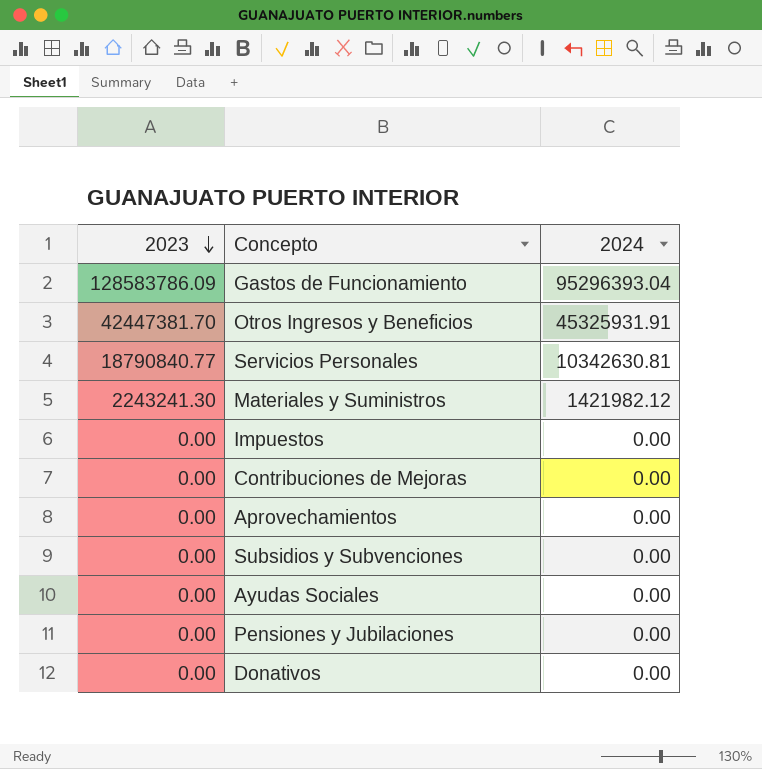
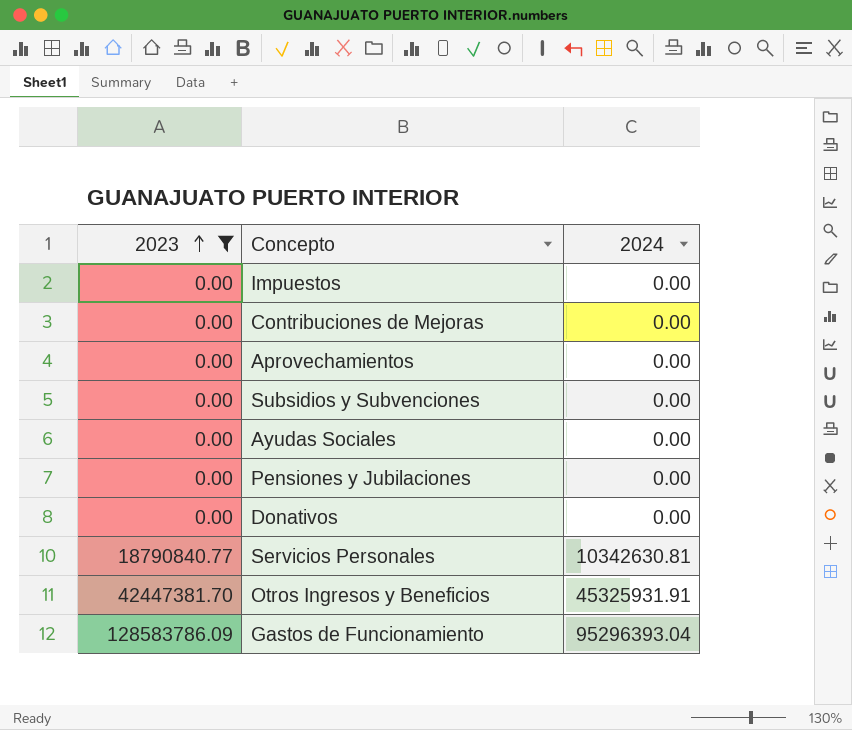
filter: none -> 2023 != 2243241.30
row order: 2023 descending -> 2023 ascending

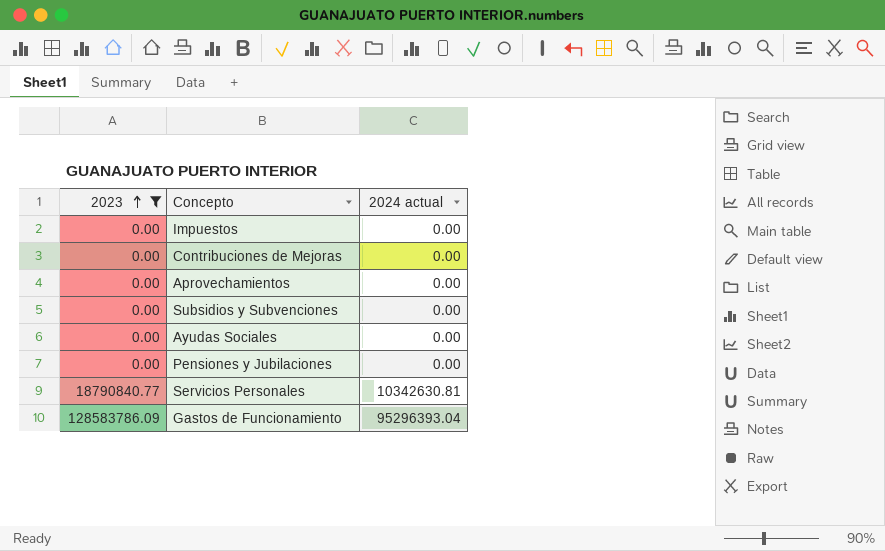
column name: 2024 -> 2024 actual
row Donativos: 0.00 | 0.00 -> none
row Otros Ingresos y Beneficios: 42447381.70 | 45325931.91 -> none

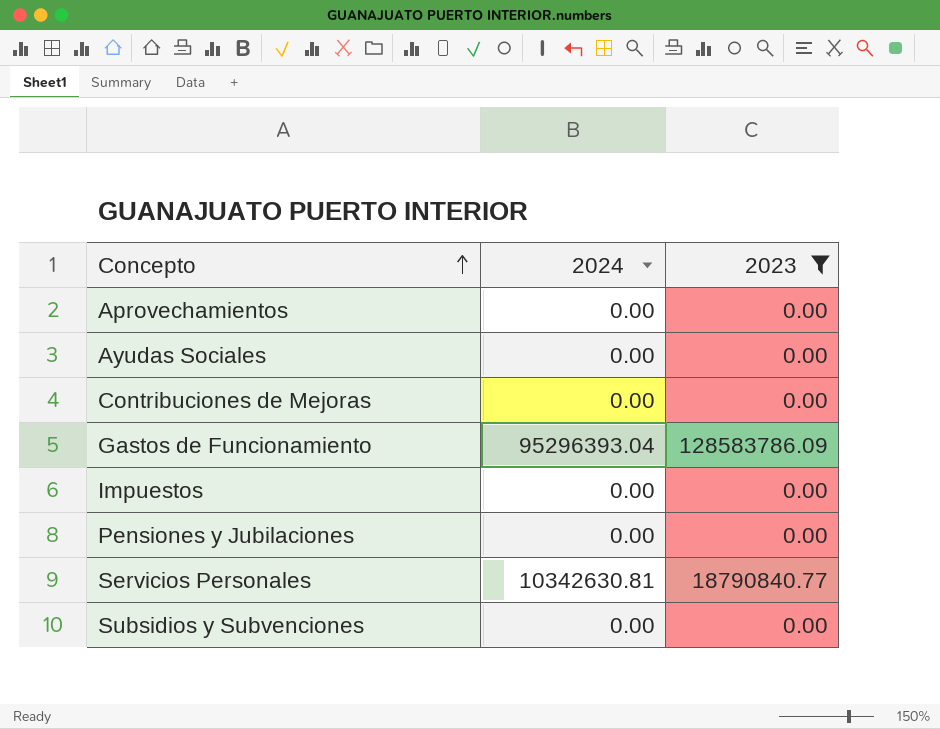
row order: 2023 ascending -> Concepto ascending
column name: 2024 actual -> 2024
column 2023 | position: 1 -> 3

